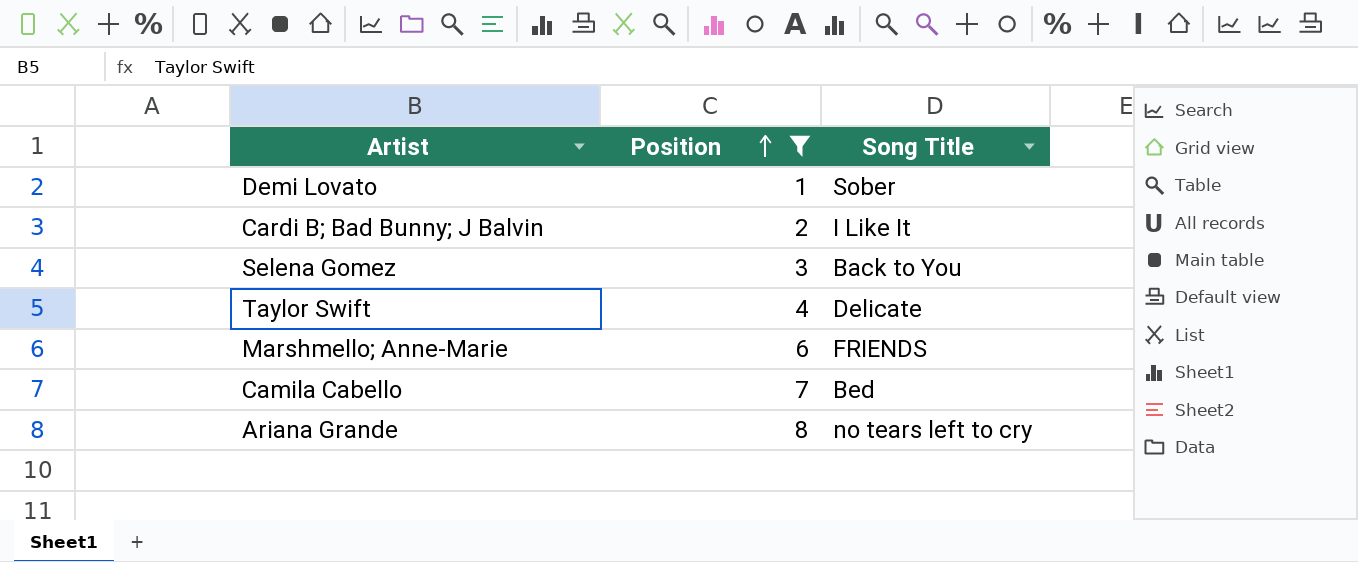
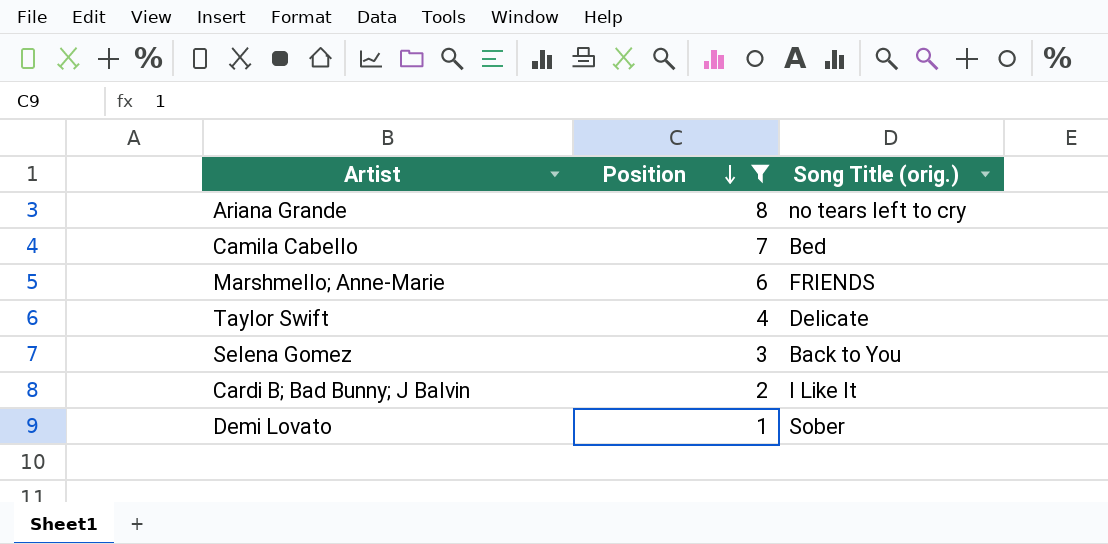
row order: Position ascending -> Position descending
column name: Song Title -> Song Title (orig.)

